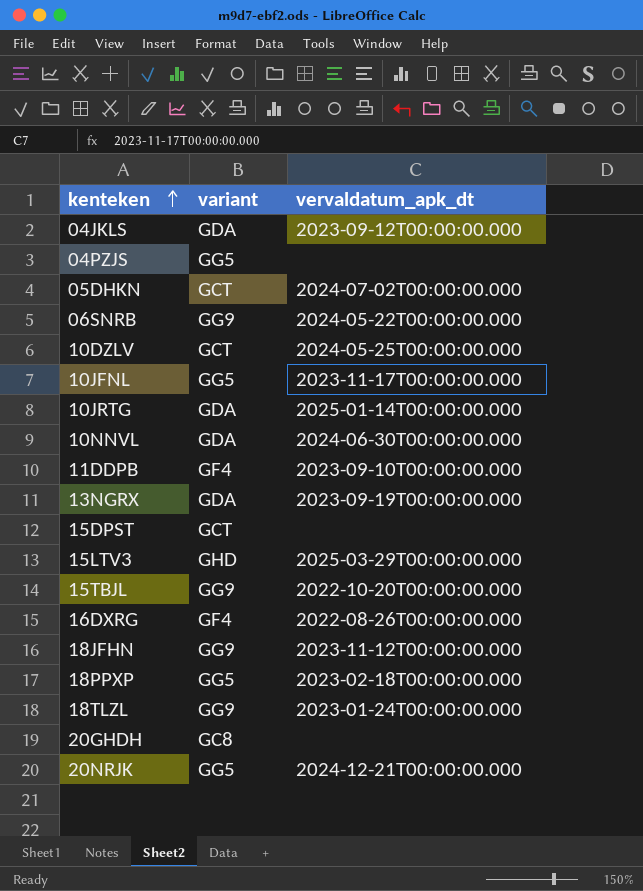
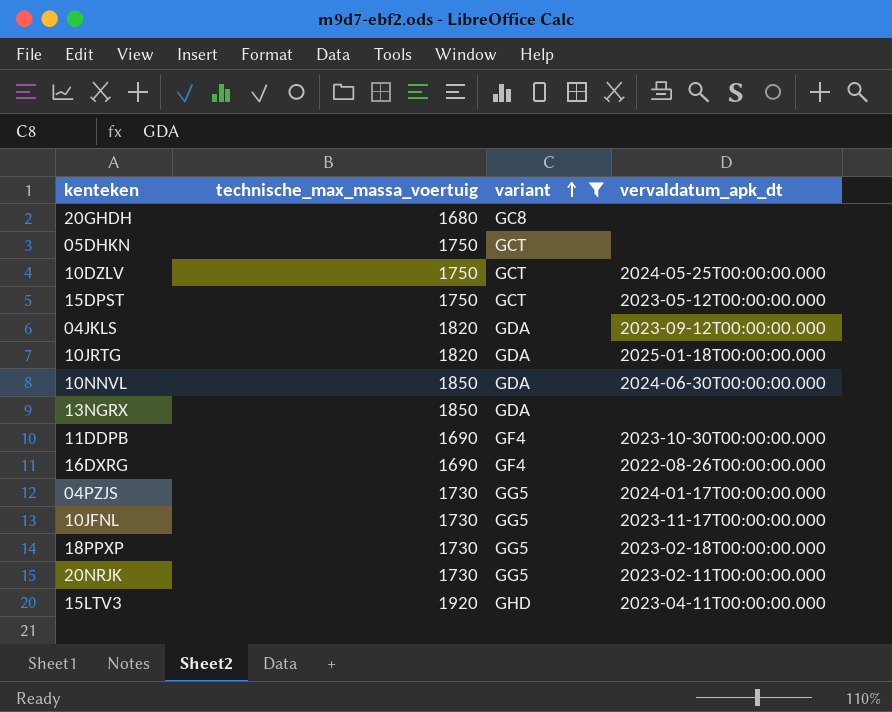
filter: none -> variant != GG9
row order: kenteken ascending -> variant ascending
column technische_max_massa_voertuig | position: none -> 2
05DHKN | vervaldatum_apk_dt: 2024-07-02T00:00:00.000 -> none
15DPST | vervaldatum_apk_dt: none -> 2023-05-12T00:00:00.000
10JRTG | vervaldatum_apk_dt: 2025-01-14T00:00:00.000 -> 2025-01-18T00:00:00.000
13NGRX | vervaldatum_apk_dt: 2023-09-19T00:00:00.000 -> none
11DDPB | vervaldatum_apk_dt: 2023-09-10T00:00:00.000 -> 2023-10-30T00:00:00.000
04PZJS | vervaldatum_apk_dt: none -> 2024-01-17T00:00:00.000
20NRJK | vervaldatum_apk_dt: 2024-12-21T00:00:00.000 -> 2023-02-11T00:00:00.000
15LTV3 | vervaldatum_apk_dt: 2025-03-29T00:00:00.000 -> 2023-04-11T00:00:00.000

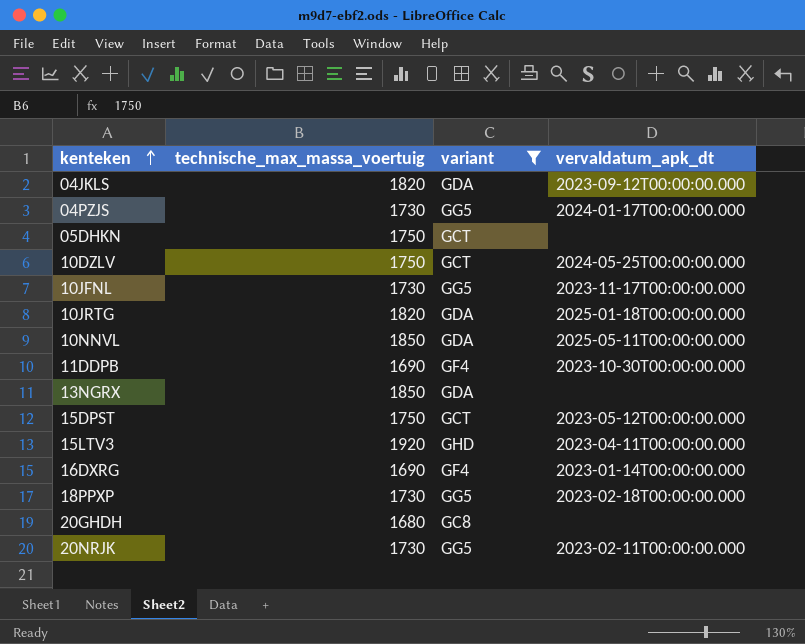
row order: variant ascending -> kenteken ascending
10NNVL | vervaldatum_apk_dt: 2024-06-30T00:00:00.000 -> 2025-05-11T00:00:00.000
16DXRG | vervaldatum_apk_dt: 2022-08-26T00:00:00.000 -> 2023-01-14T00:00:00.000

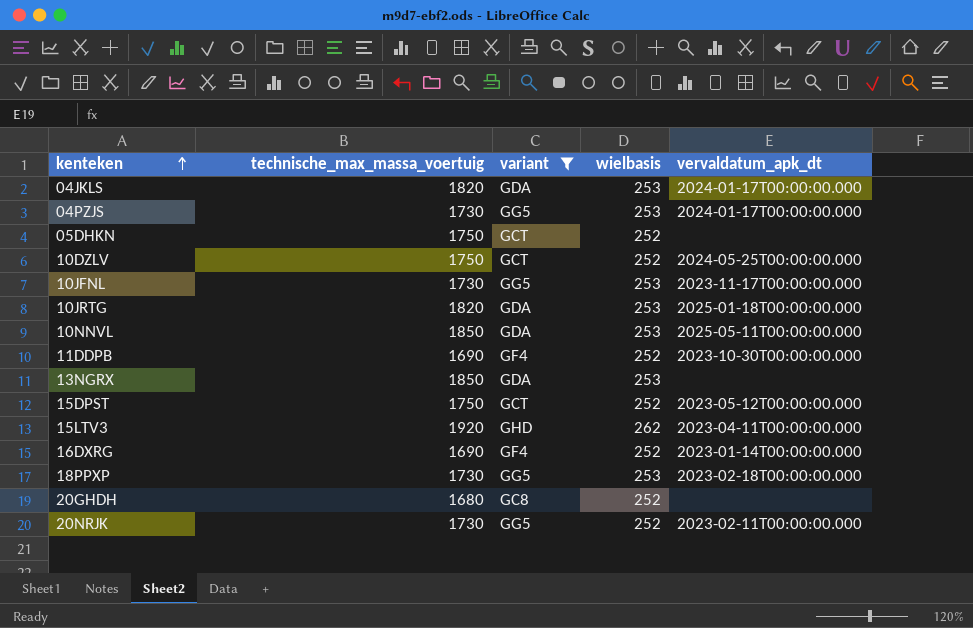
column wielbasis | position: none -> 4
04JKLS | vervaldatum_apk_dt: 2023-09-12T00:00:00.000 -> 2024-01-17T00:00:00.000

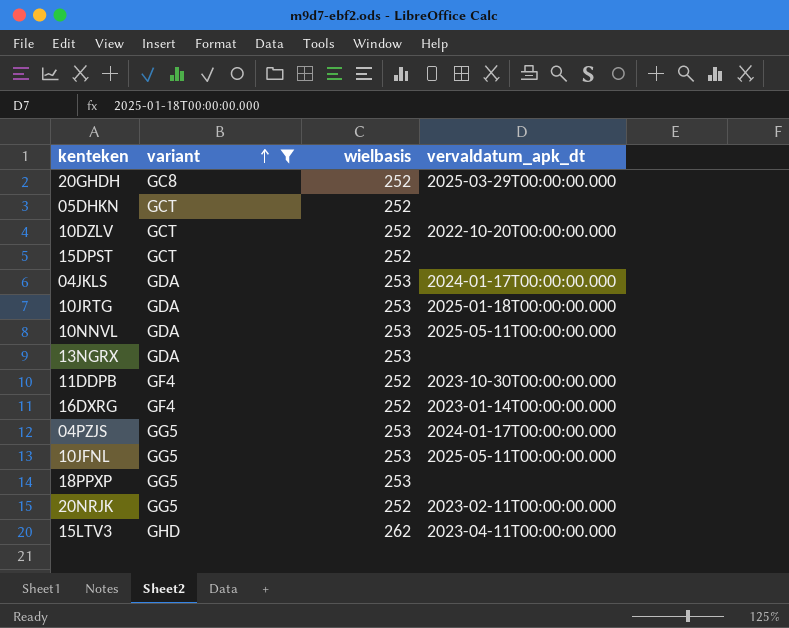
row order: kenteken ascending -> variant ascending
column technische_max_massa_voertuig | position: 2 -> none
20GHDH | vervaldatum_apk_dt: none -> 2025-03-29T00:00:00.000
10DZLV | vervaldatum_apk_dt: 2024-05-25T00:00:00.000 -> 2022-10-20T00:00:00.000
15DPST | vervaldatum_apk_dt: 2023-05-12T00:00:00.000 -> none
10JFNL | vervaldatum_apk_dt: 2023-11-17T00:00:00.000 -> 2025-05-11T00:00:00.000
18PPXP | vervaldatum_apk_dt: 2023-02-18T00:00:00.000 -> none

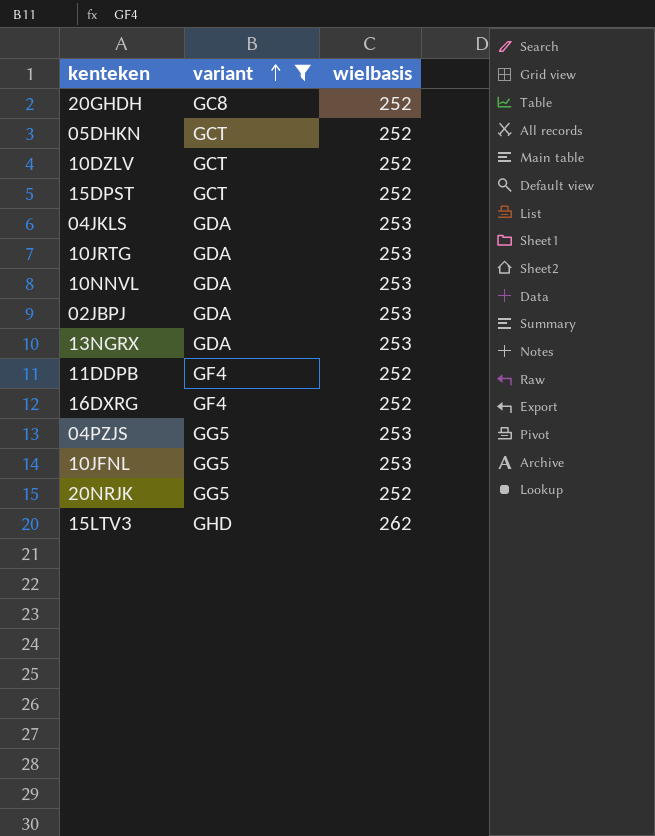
column vervaldatum_apk_dt | position: 4 -> none
row 18PPXP: GG5 | 253 | none -> none
row 02JBPJ: none -> GDA | 253

